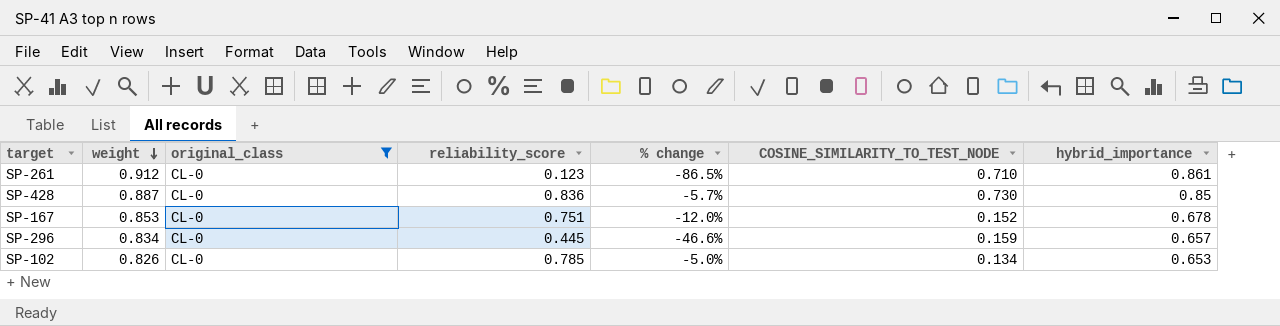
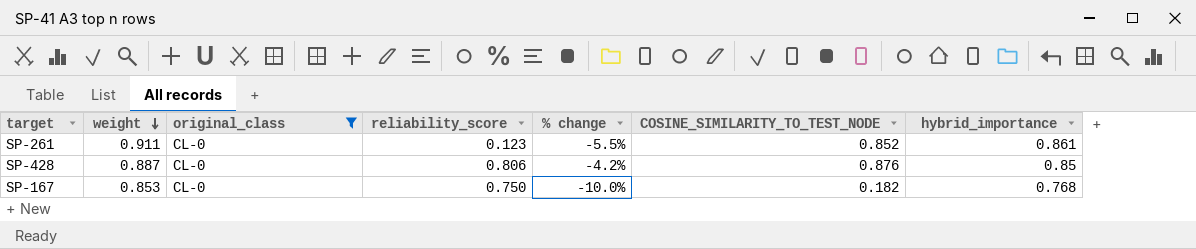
column % change | formula: ([reliability_score] - [weight]) / [weight] -> ([hybrid_importance] - [weight]) / [weight]
row SP-296: 0.834 | CL-0 | 0.445 | -46.6% | 0.159 | 0.657 -> none
row SP-102: 0.826 | CL-0 | 0.785 | -5.0% | 0.134 | 0.653 -> none
SP-261 | weight: 0.912 -> 0.911
SP-261 | COSINE_SIMILARITY_TO_TEST_NODE: 0.710 -> 0.852
SP-428 | reliability_score: 0.836 -> 0.806
SP-428 | COSINE_SIMILARITY_TO_TEST_NODE: 0.730 -> 0.876
SP-167 | reliability_score: 0.751 -> 0.750
SP-167 | COSINE_SIMILARITY_TO_TEST_NODE: 0.152 -> 0.182
SP-167 | hybrid_importance: 0.678 -> 0.768

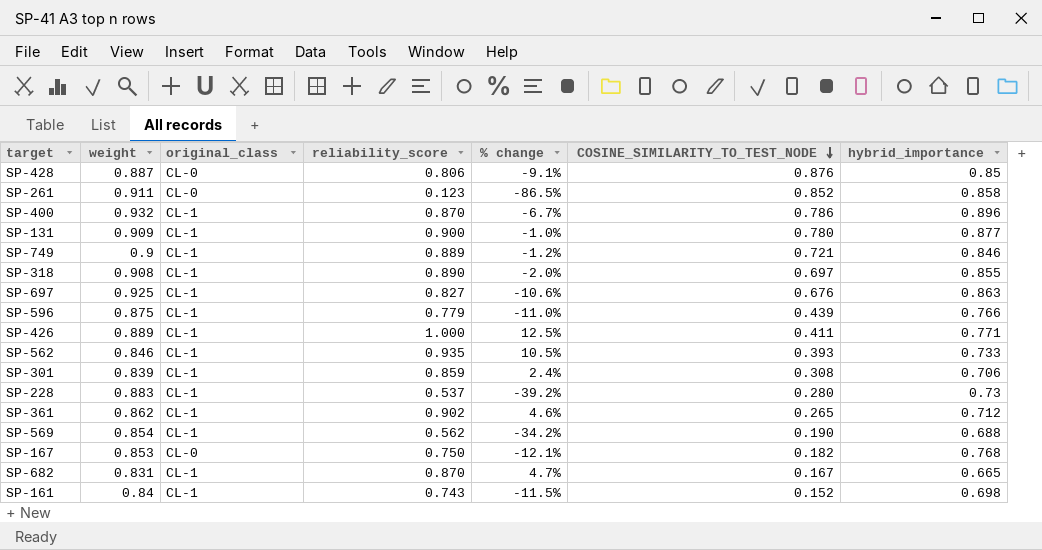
filter: original_class = CL-0 -> none
row order: weight descending -> COSINE_SIMILARITY_TO_TEST_NODE descending
column % change | formula: ([hybrid_importance] - [weight]) / [weight] -> ([reliability_score] - [weight]) / [weight]
SP-261 | hybrid_importance: 0.861 -> 0.858

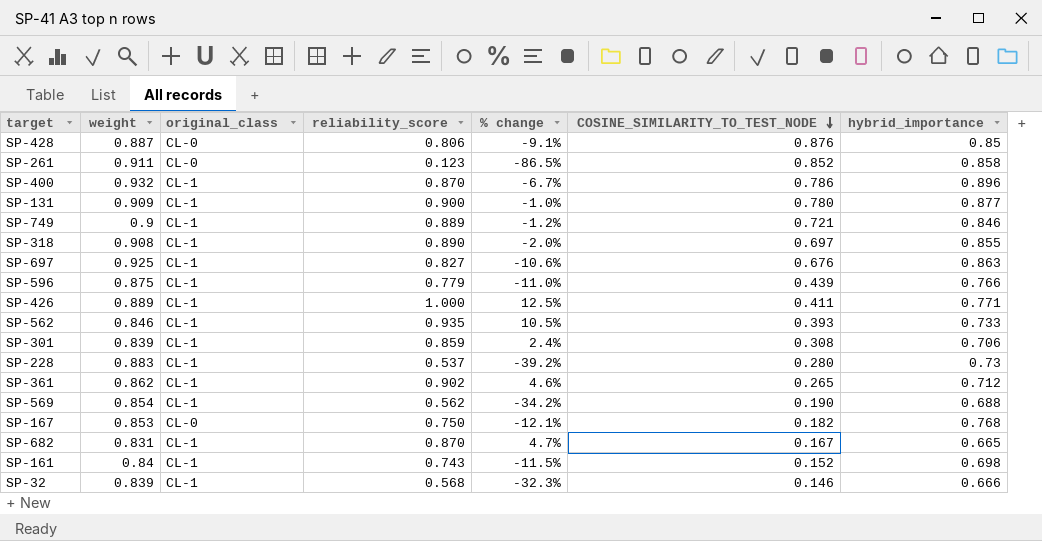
row SP-32: none -> 0.839 | CL-1 | 0.568 | -32.3% | 0.146 | 0.666

